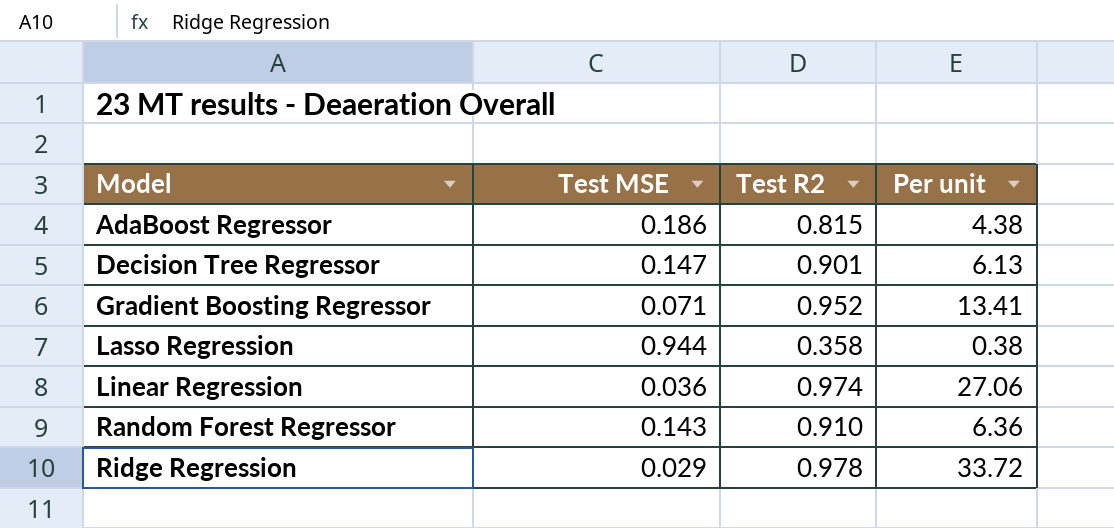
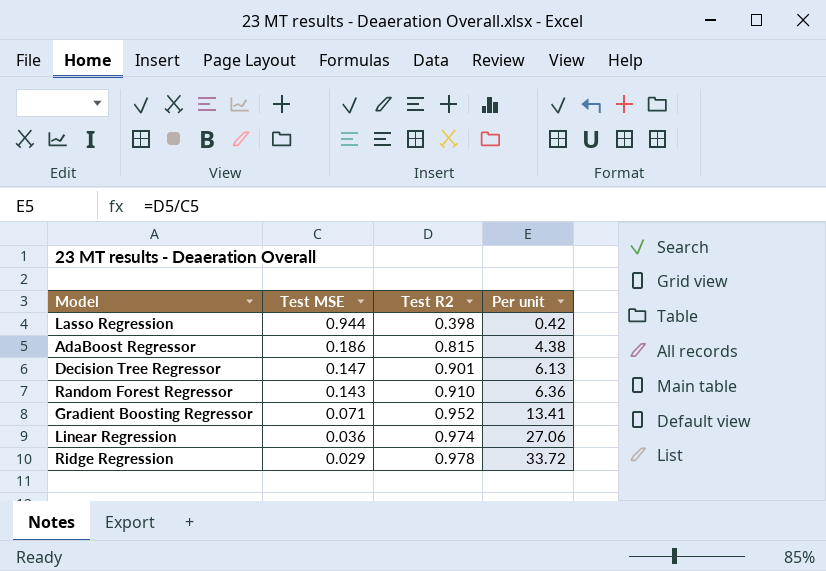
row order: Model ascending -> Test MSE descending
Lasso Regression | Test R2: 0.358 -> 0.398
Lasso Regression | Per unit: 0.38 -> 0.42

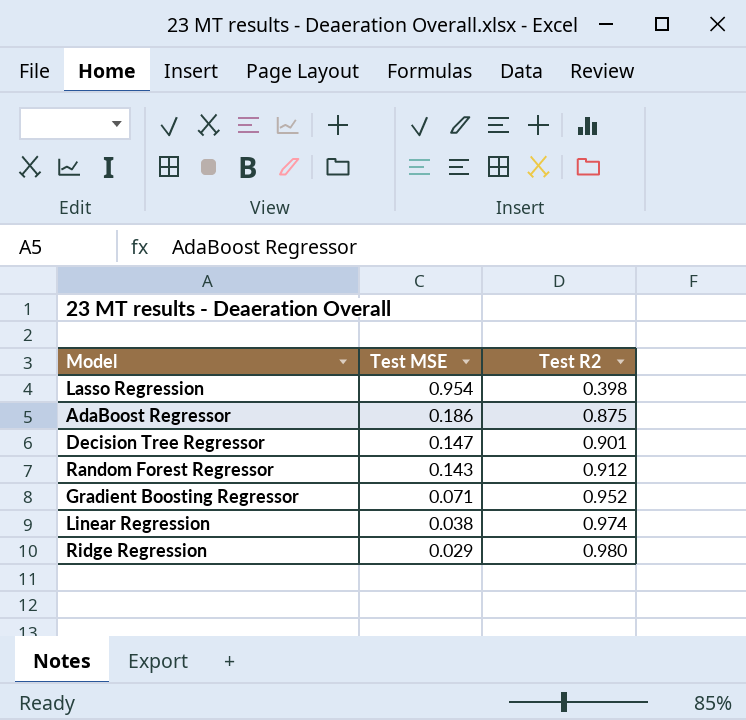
column Per unit | formula: [Test R2] / [Test MSE] -> none
Lasso Regression | Test MSE: 0.944 -> 0.954
AdaBoost Regressor | Test R2: 0.815 -> 0.875
Random Forest Regressor | Test R2: 0.910 -> 0.912
Linear Regression | Test MSE: 0.036 -> 0.038
Ridge Regression | Test R2: 0.978 -> 0.980

